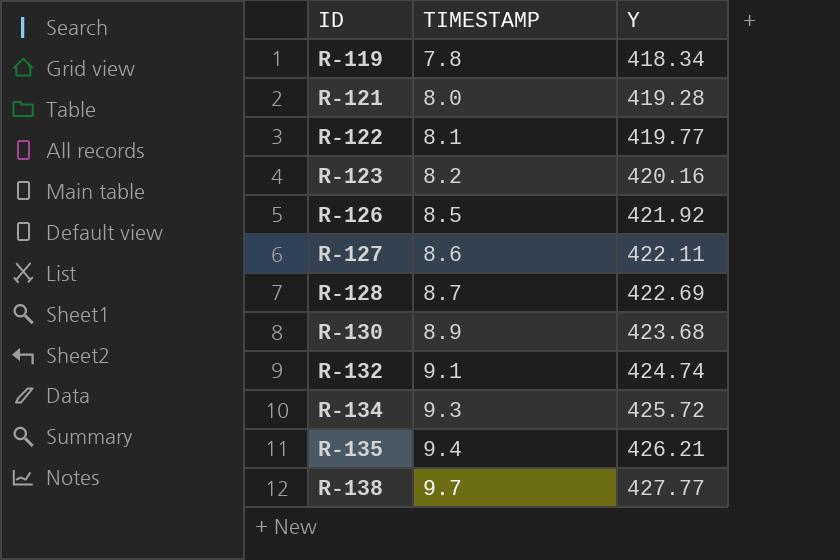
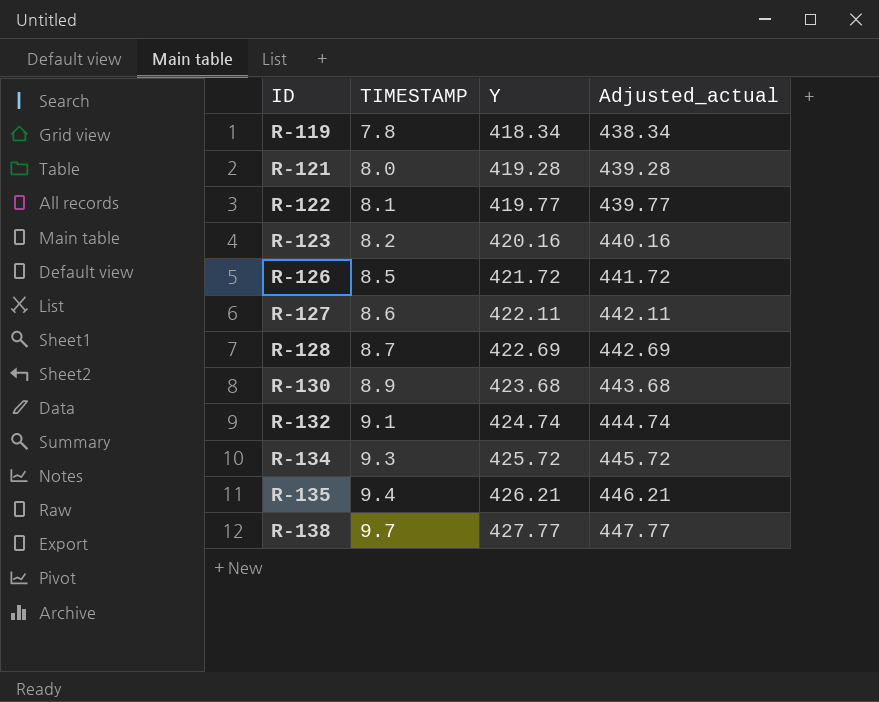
column Adjusted_actual | formula: none -> [Y] + 20
R-126 | Y: 421.92 -> 421.72

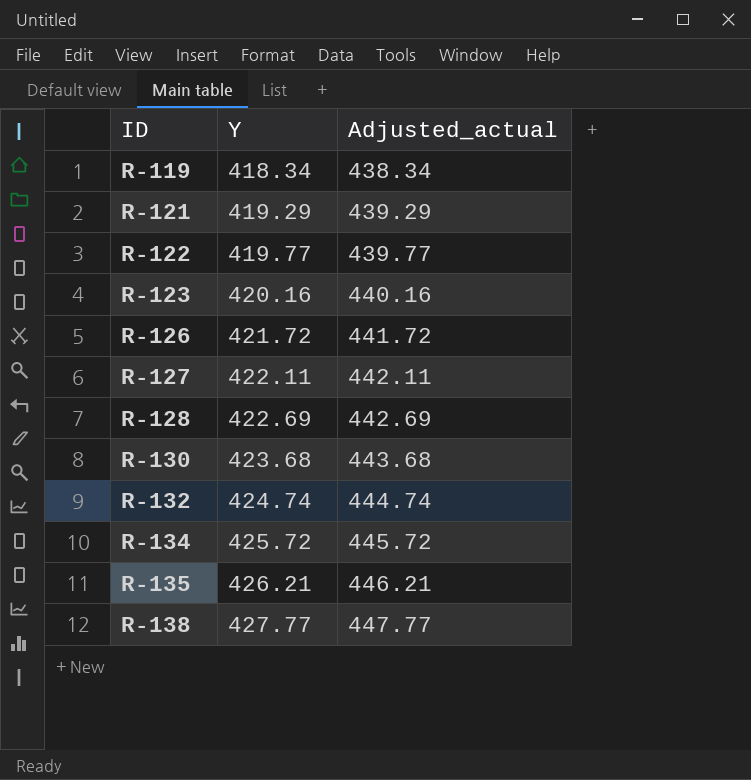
column TIMESTAMP | position: 2 -> none
R-121 | Y: 419.28 -> 419.29
R-121 | Adjusted_actual: 439.28 -> 439.29

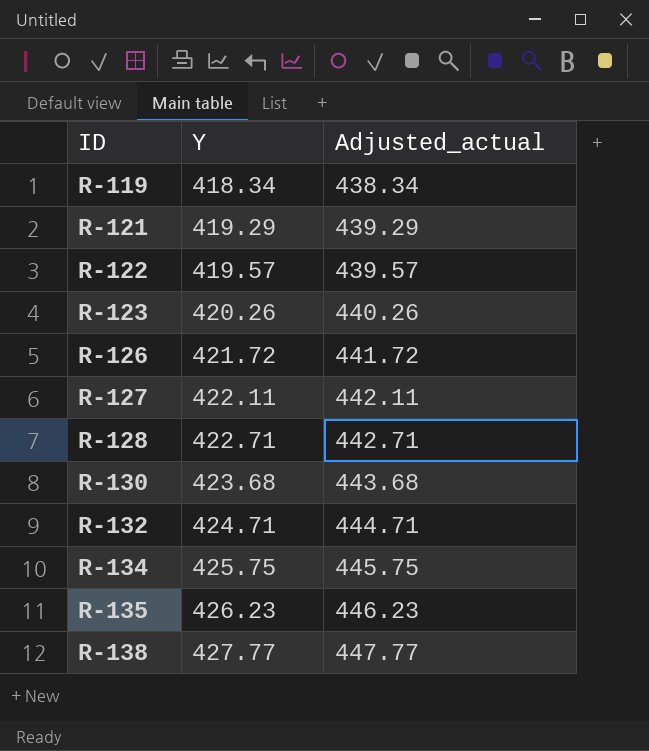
R-122 | Y: 419.77 -> 419.57
R-122 | Adjusted_actual: 439.77 -> 439.57
R-123 | Y: 420.16 -> 420.26
R-123 | Adjusted_actual: 440.16 -> 440.26
R-128 | Y: 422.69 -> 422.71
R-128 | Adjusted_actual: 442.69 -> 442.71
R-132 | Y: 424.74 -> 424.71
R-132 | Adjusted_actual: 444.74 -> 444.71
R-134 | Y: 425.72 -> 425.75
R-134 | Adjusted_actual: 445.72 -> 445.75
R-135 | Y: 426.21 -> 426.23
R-135 | Adjusted_actual: 446.21 -> 446.23

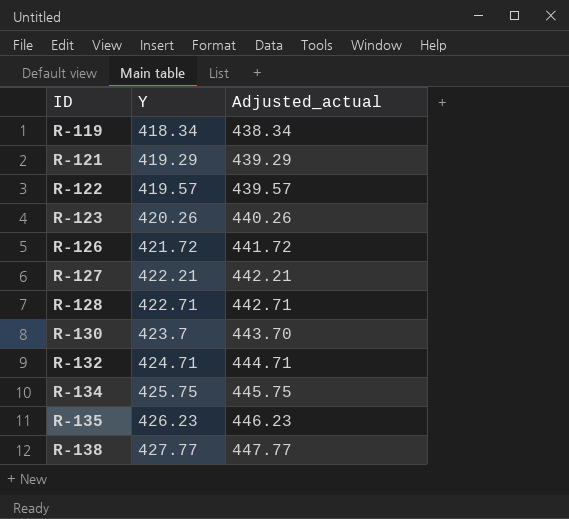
R-127 | Y: 422.11 -> 422.21
R-127 | Adjusted_actual: 442.11 -> 442.21
R-130 | Y: 423.68 -> 423.7
R-130 | Adjusted_actual: 443.68 -> 443.70

